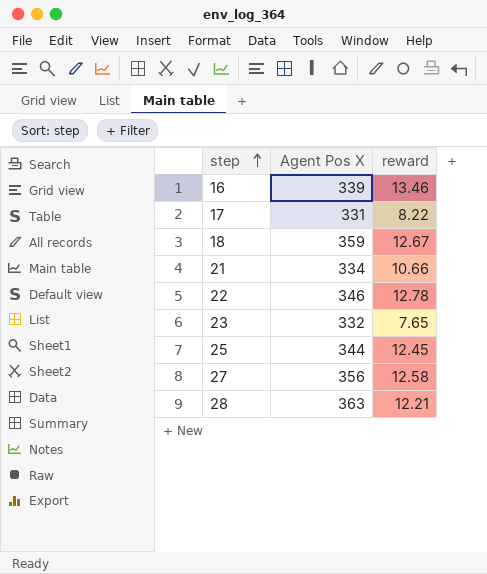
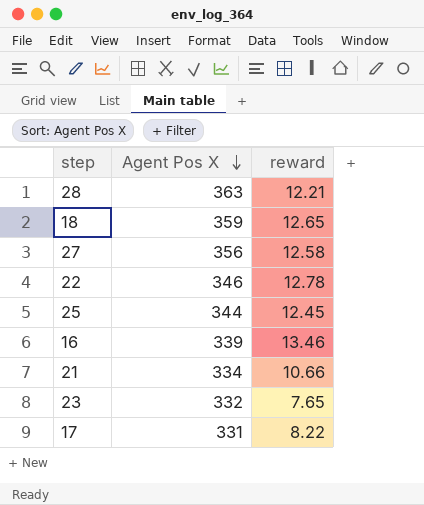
row order: step ascending -> Agent Pos X descending
18 | reward: 12.67 -> 12.65

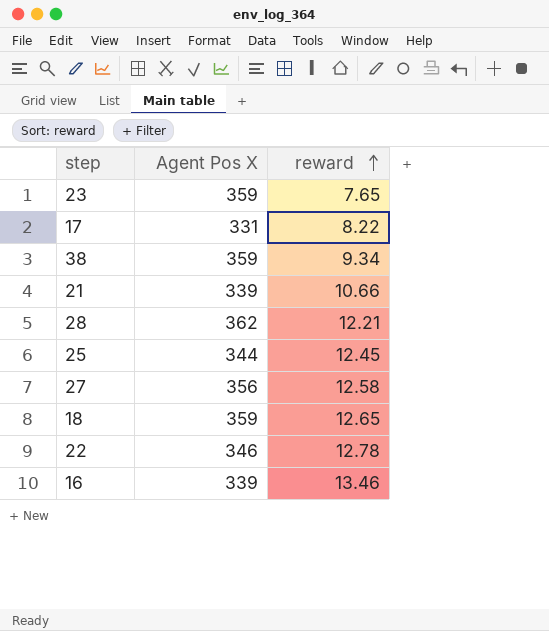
row order: Agent Pos X descending -> reward ascending
23 | Agent Pos X: 332 -> 359
row 38: none -> 359 | 9.34
21 | Agent Pos X: 334 -> 339
28 | Agent Pos X: 363 -> 362

